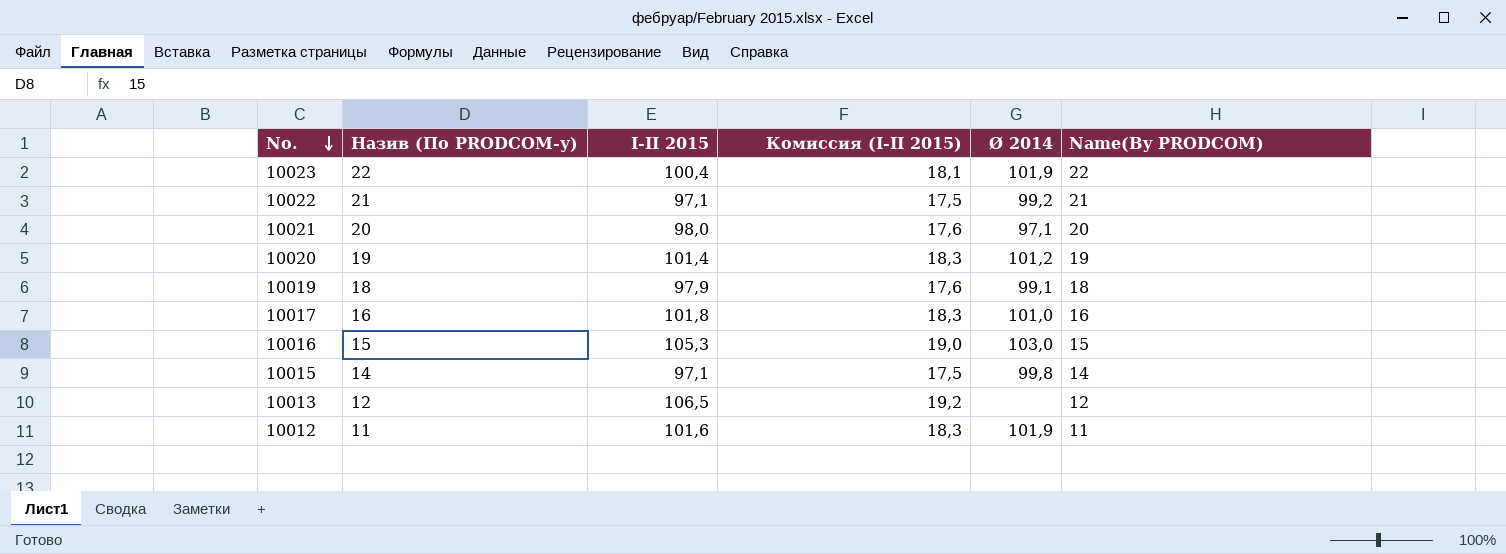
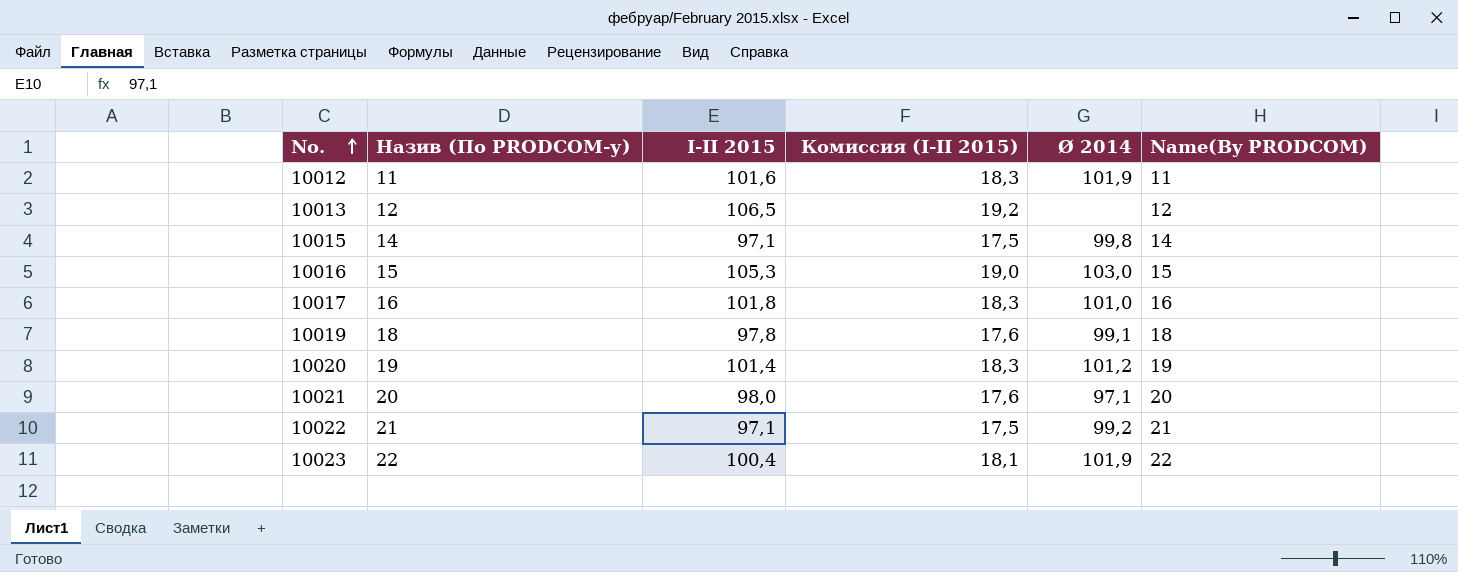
row order: No. descending -> No. ascending
10019 | I-II 2015: 97,9 -> 97,8

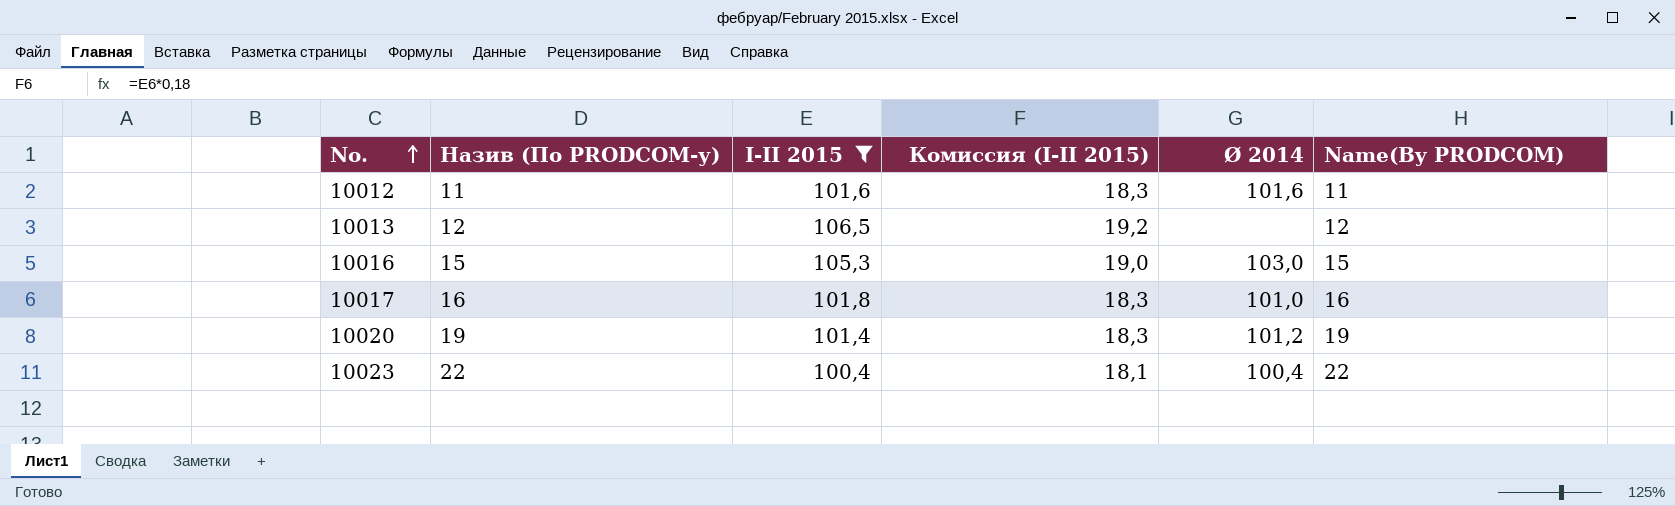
filter: none -> I-II 2015 >= 100,4
10012 | Ø 2014: 101,9 -> 101,6
10023 | Ø 2014: 101,9 -> 100,4

